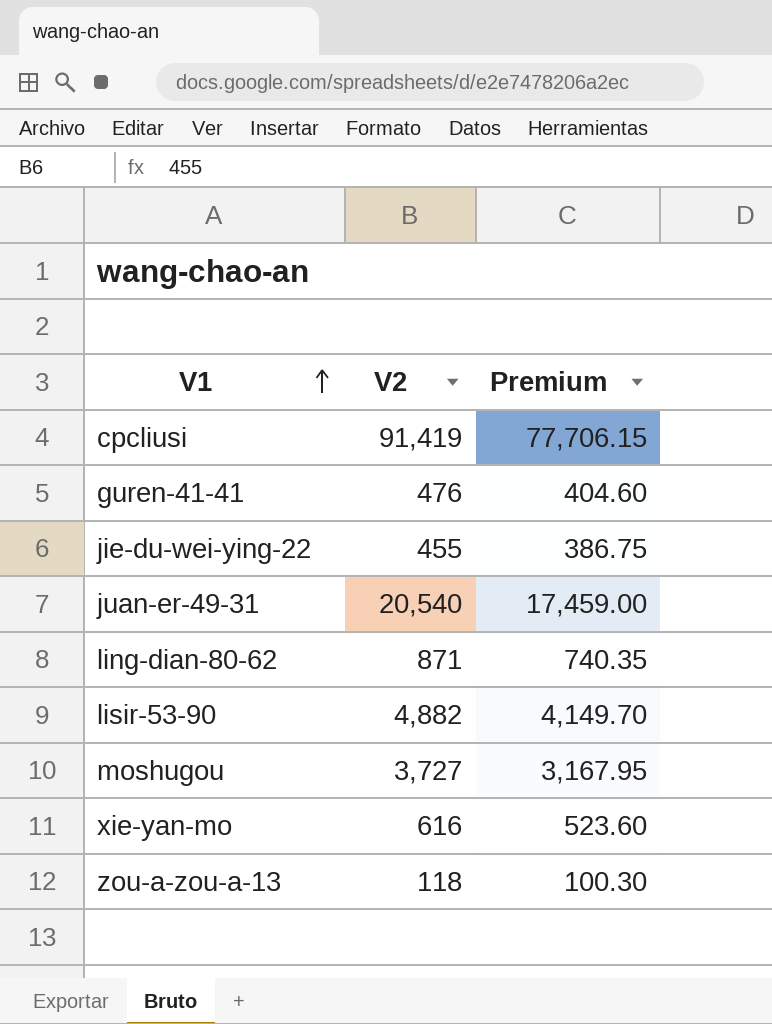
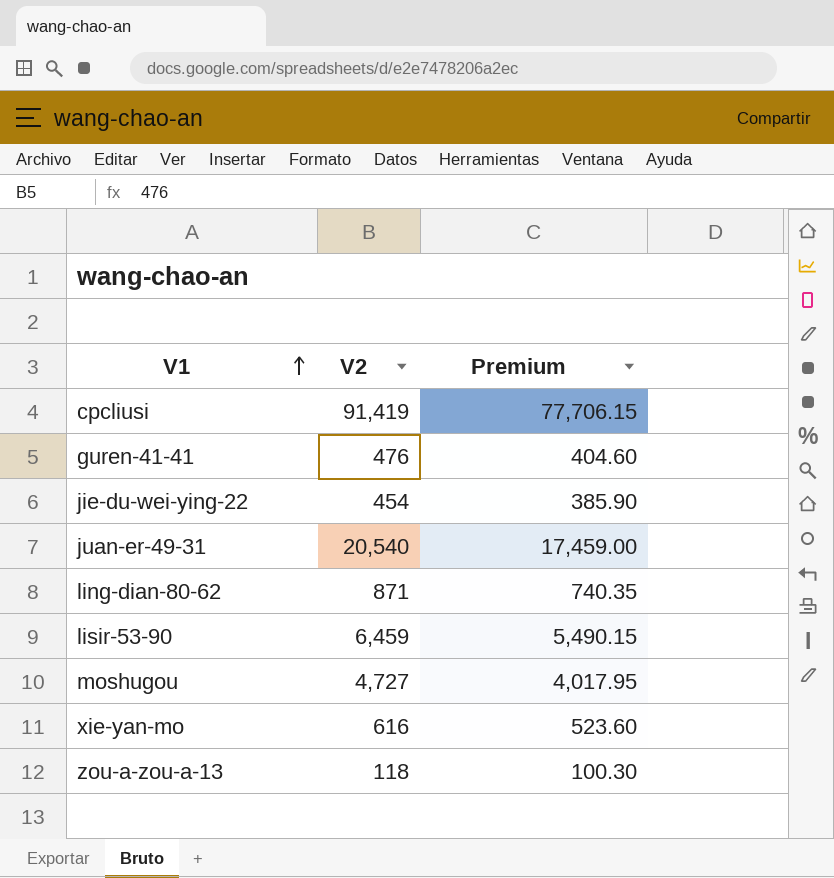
jie-du-wei-ying-22 | V2: 455 -> 454
jie-du-wei-ying-22 | Premium: 386.75 -> 385.90
lisir-53-90 | V2: 4,882 -> 6,459
lisir-53-90 | Premium: 4,149.70 -> 5,490.15
moshugou | V2: 3,727 -> 4,727
moshugou | Premium: 3,167.95 -> 4,017.95

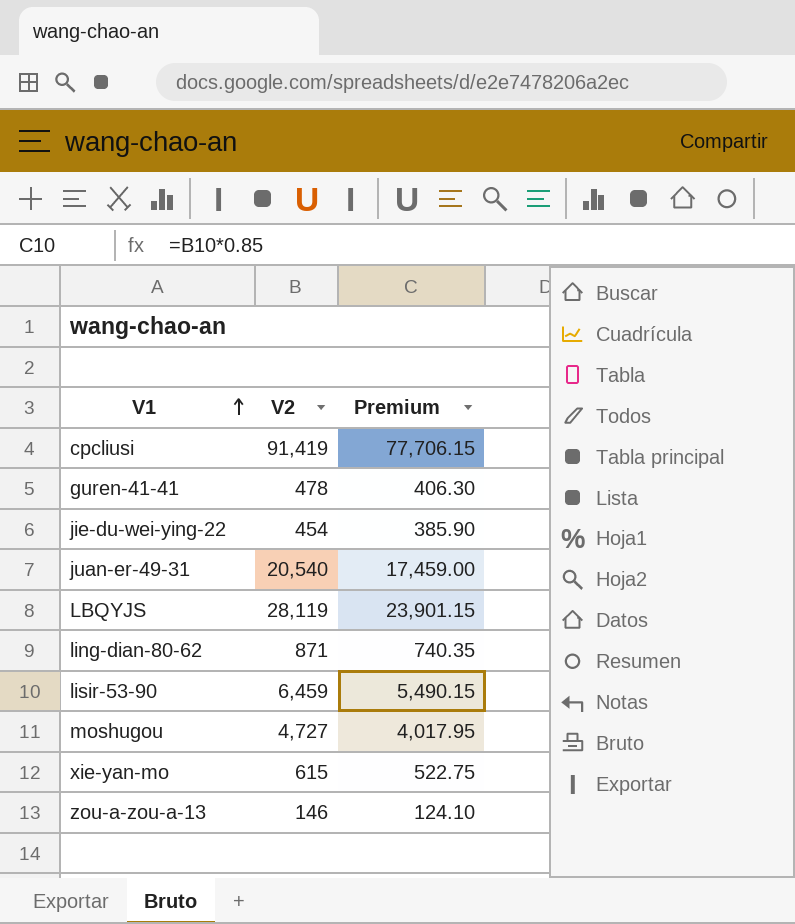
guren-41-41 | V2: 476 -> 478
guren-41-41 | Premium: 404.60 -> 406.30
row LBQYJS: none -> 28,119 | 23,901.15
xie-yan-mo | V2: 616 -> 615
xie-yan-mo | Premium: 523.60 -> 522.75
zou-a-zou-a-13 | V2: 118 -> 146
zou-a-zou-a-13 | Premium: 100.30 -> 124.10

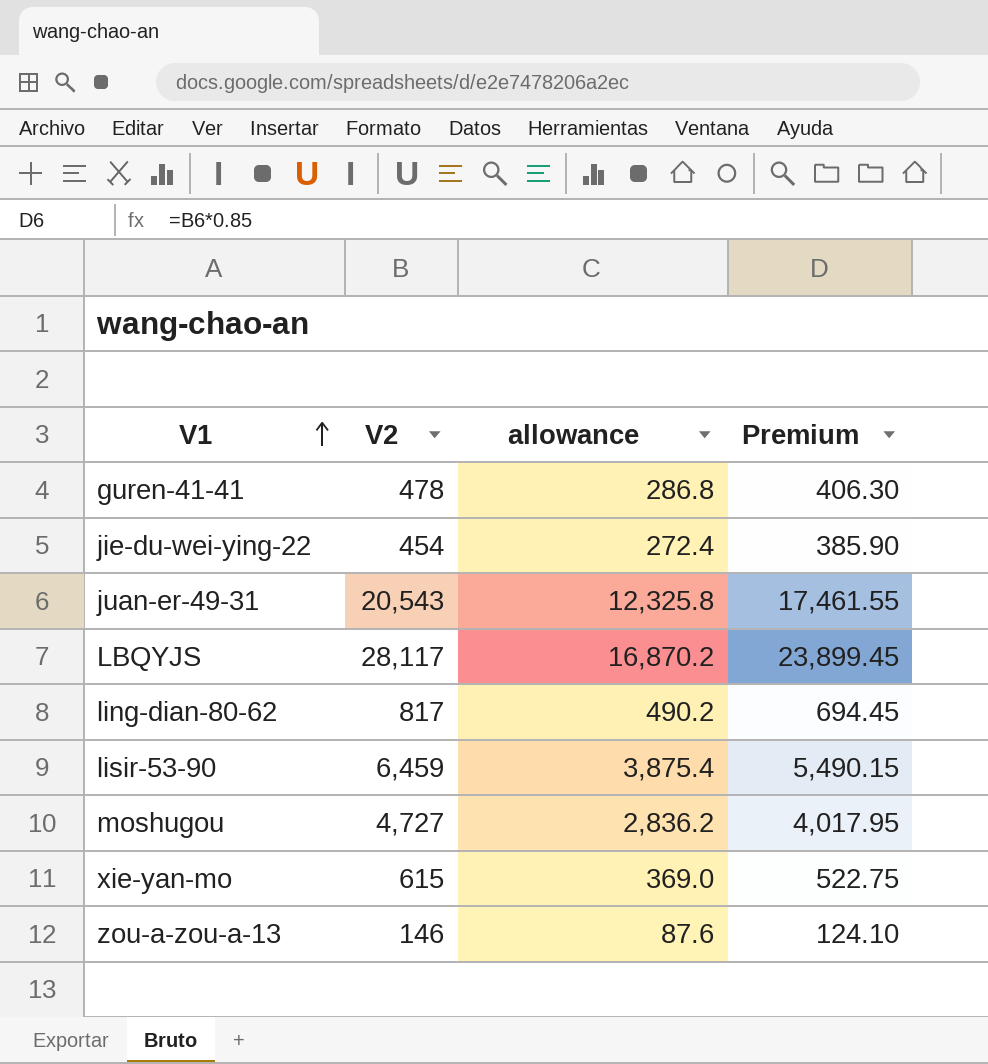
column allowance | formula: none -> [V2] * 0.6
row cpcliusi: 91,419 | 77,706.15 -> none
juan-er-49-31 | V2: 20,540 -> 20,543
juan-er-49-31 | Premium: 17,459.00 -> 17,461.55
LBQYJS | V2: 28,119 -> 28,117
LBQYJS | Premium: 23,901.15 -> 23,899.45
ling-dian-80-62 | V2: 871 -> 817
ling-dian-80-62 | Premium: 740.35 -> 694.45

